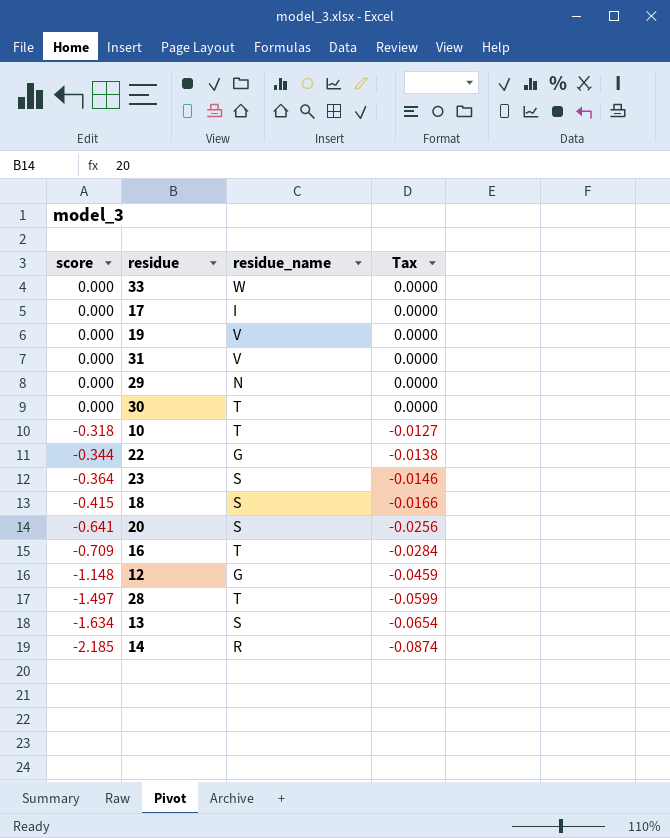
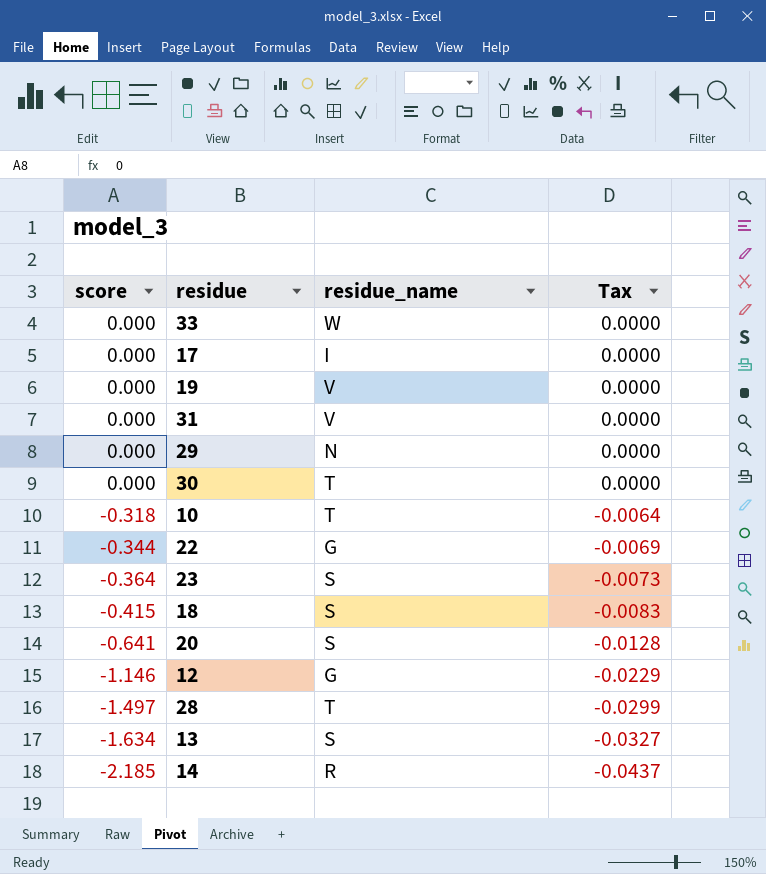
column Tax | formula: [score] * 0.04 -> [score] * 0.02
row 16: -0.709 | T | -0.0284 -> none
12 | score: -1.148 -> -1.146

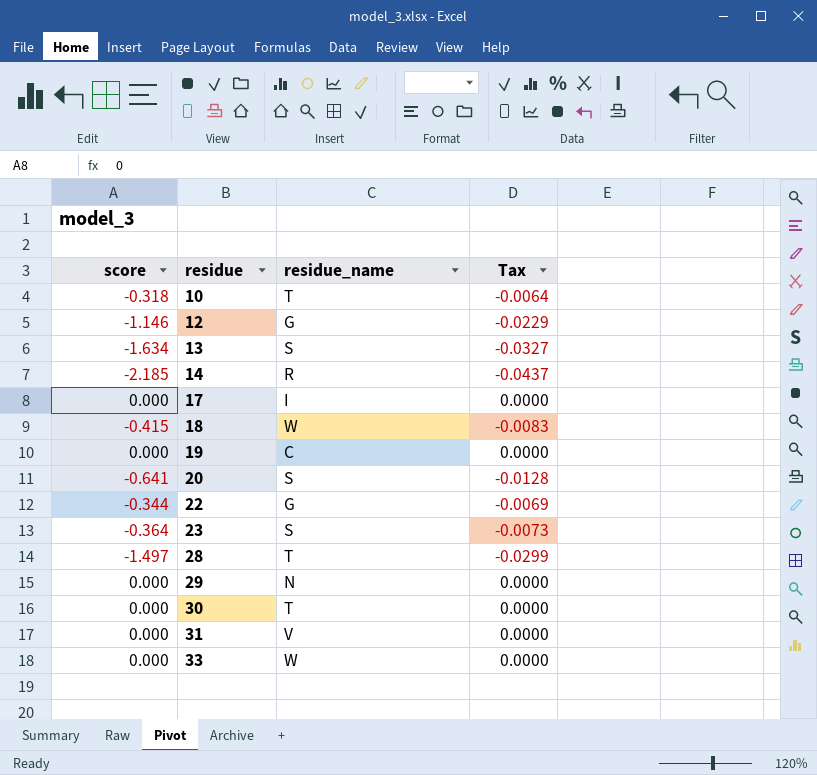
row order: score descending -> residue ascending
18 | residue_name: S -> W
19 | residue_name: V -> C

